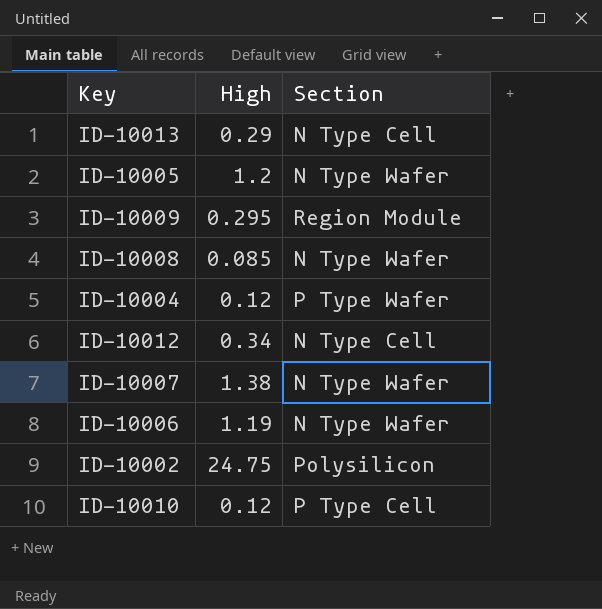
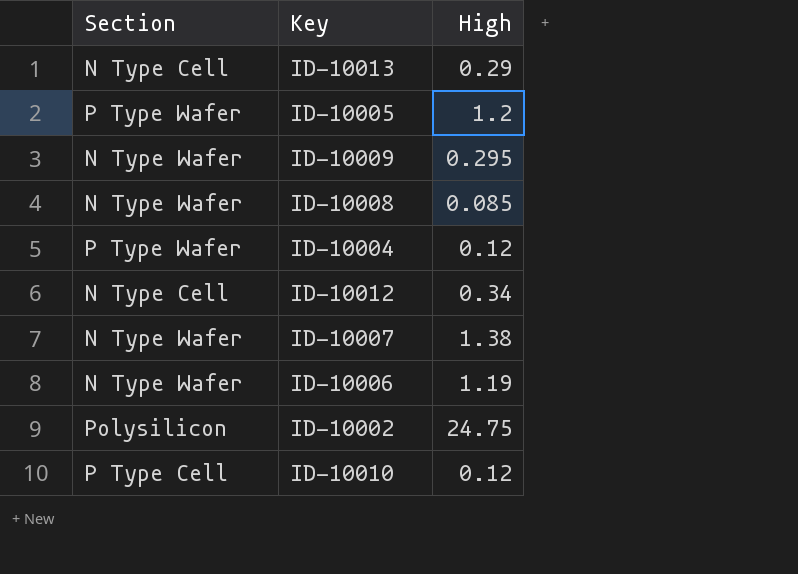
column Section | position: 3 -> 1
ID-10005 | Section: N Type Wafer -> P Type Wafer
ID-10009 | Section: Region Module -> N Type Wafer

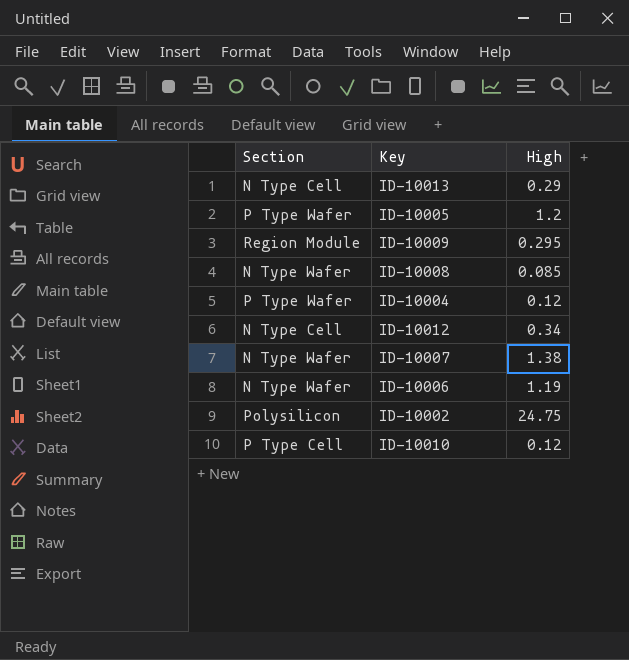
ID-10009 | Section: N Type Wafer -> Region Module

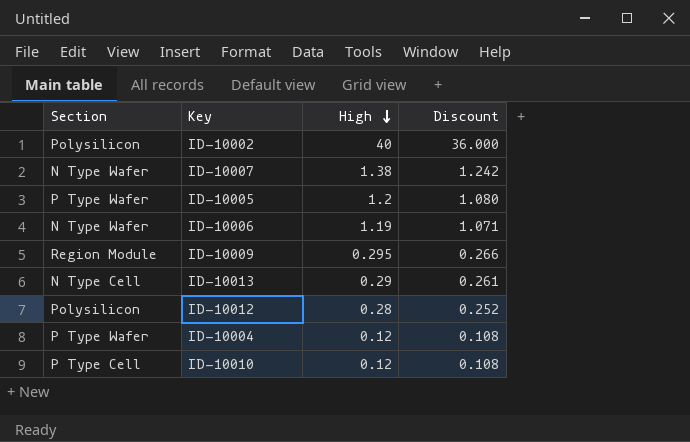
row order: none -> High descending
column Discount | formula: none -> [High] * 0.9
row ID-10008: N Type Wafer | 0.085 -> none
ID-10002 | High: 24.75 -> 40
ID-10012 | Section: N Type Cell -> Polysilicon
ID-10012 | High: 0.34 -> 0.28

